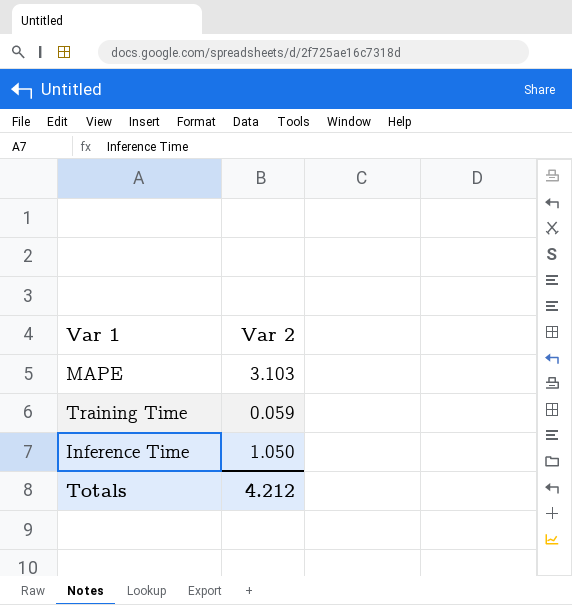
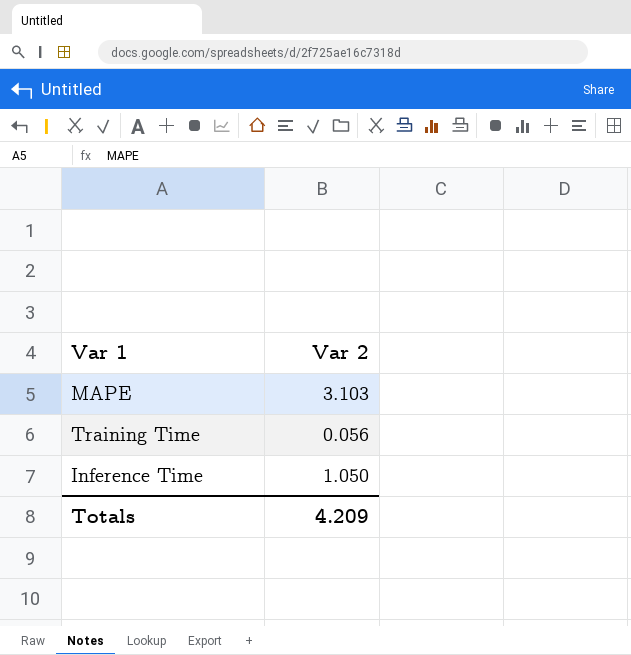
Training Time | Var 2: 0.059 -> 0.056
Totals | Var 2: 4.212 -> 4.209

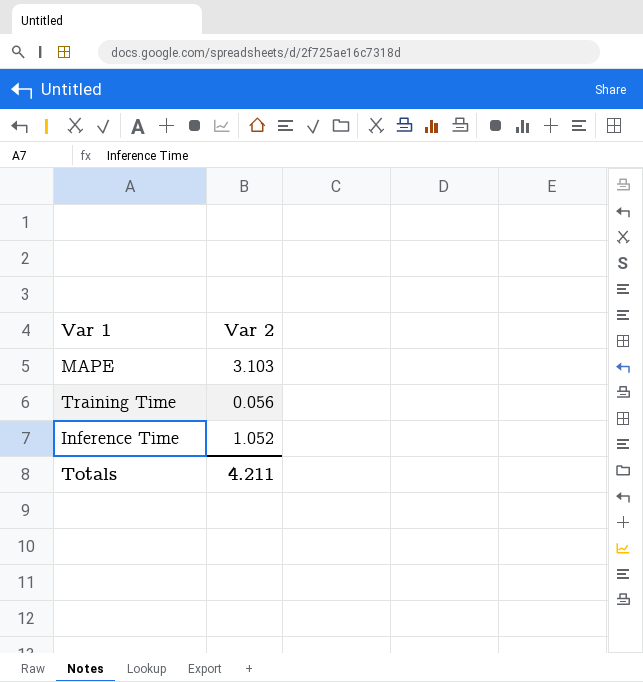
Inference Time | Var 2: 1.050 -> 1.052
Totals | Var 2: 4.209 -> 4.211

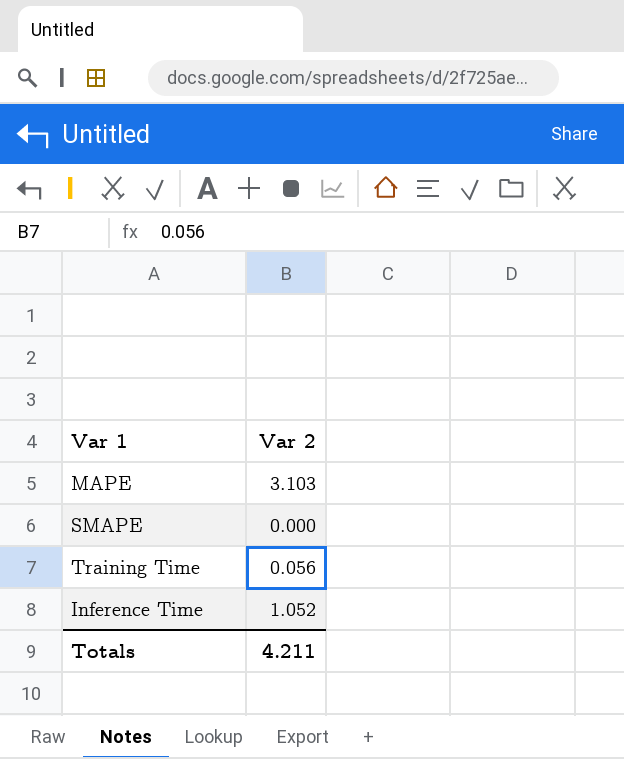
row SMAPE: none -> 0.000

